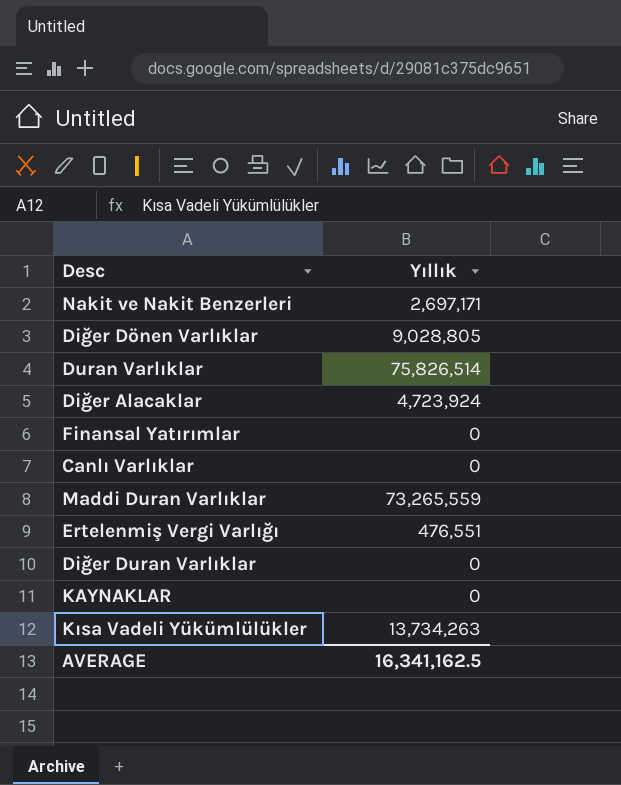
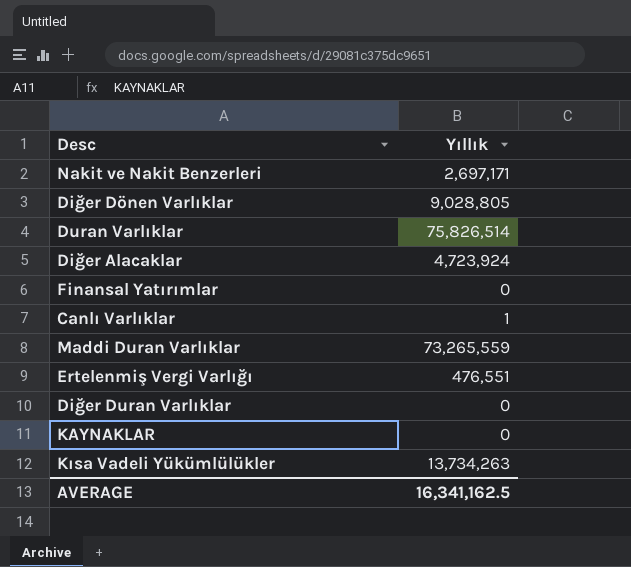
Canlı Varlıklar | Yıllık: 0 -> 1

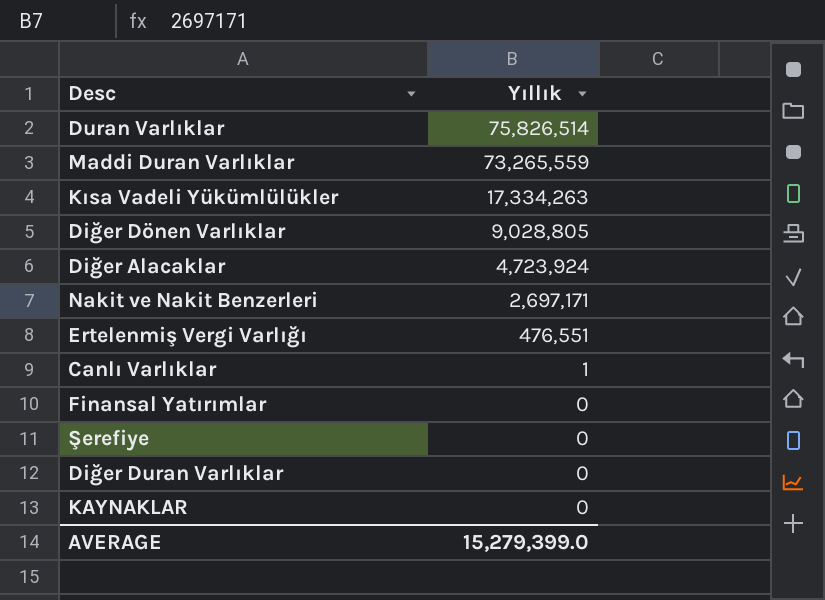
row order: none -> Yıllık descending
Kısa Vadeli Yükümlülükler | Yıllık: 13,734,263 -> 17,334,263
row Şerefiye: none -> 0
AVERAGE | Yıllık: 16,341,162.5 -> 15,279,399.0

